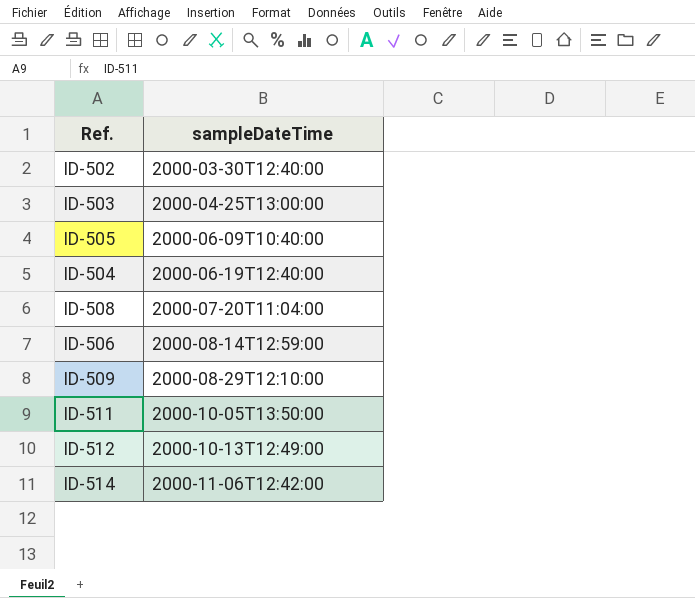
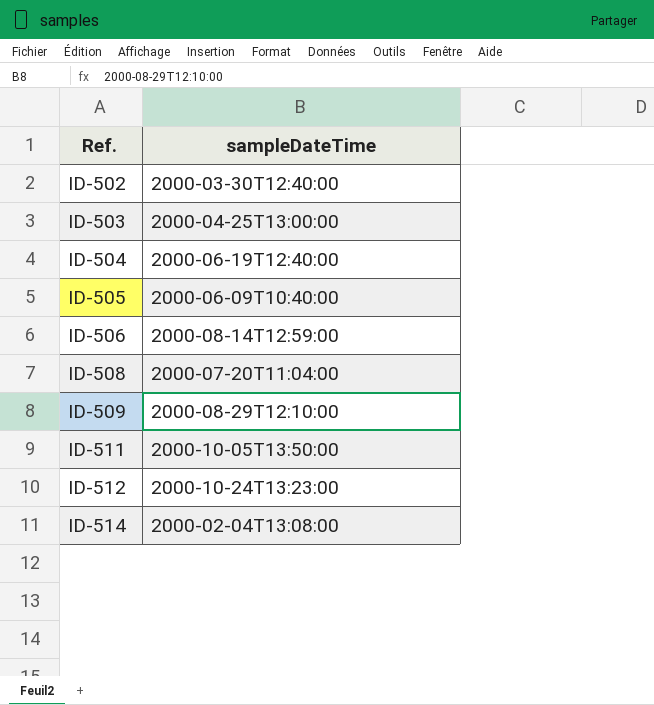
row order: sampleDateTime ascending -> Ref. ascending
ID-512 | sampleDateTime: 2000-10-13T12:49:00 -> 2000-10-24T13:23:00
ID-514 | sampleDateTime: 2000-11-06T12:42:00 -> 2000-02-04T13:08:00

